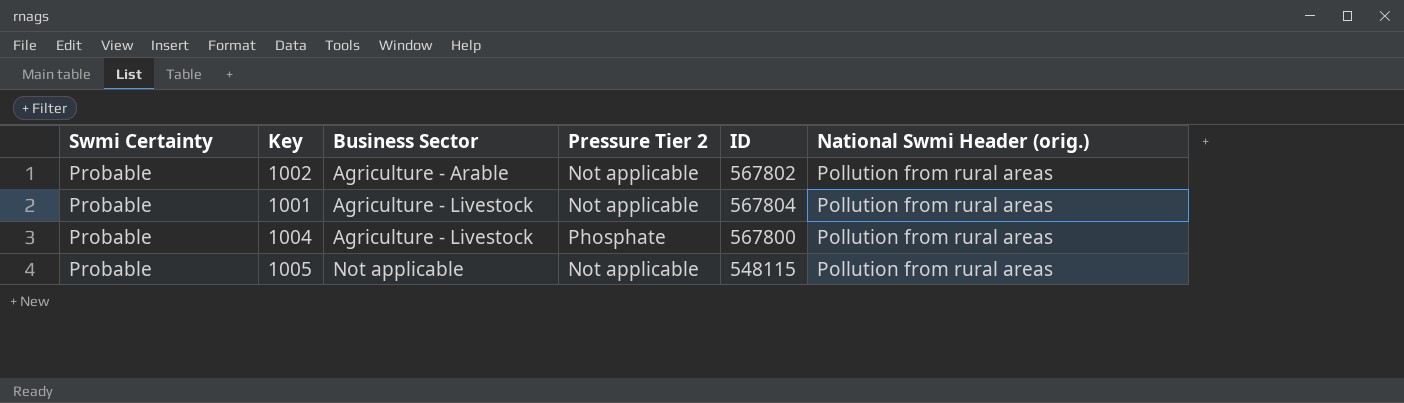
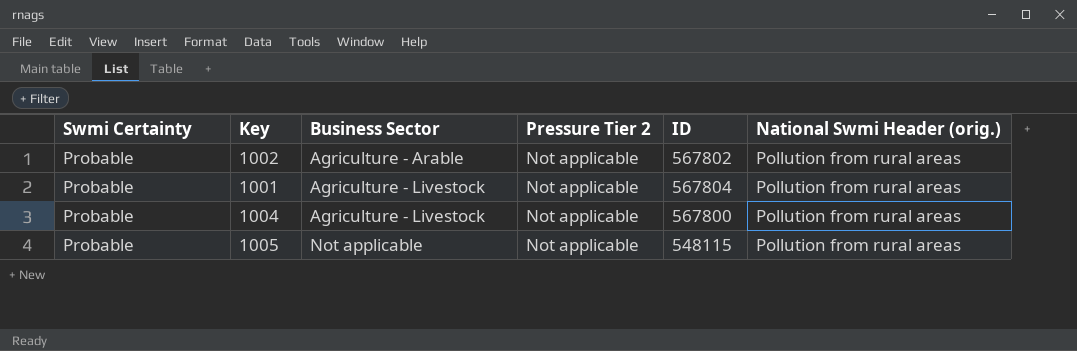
1004 | Pressure Tier 2: Phosphate -> Not applicable

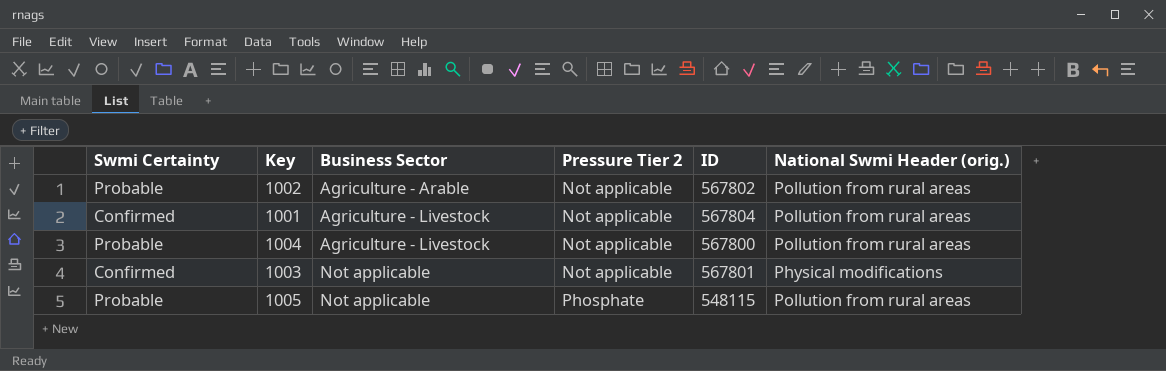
1001 | Swmi Certainty: Probable -> Confirmed
row 1003: none -> Confirmed | Not applicable | Not applicable | 567801 | Physical modifications
1005 | Pressure Tier 2: Not applicable -> Phosphate

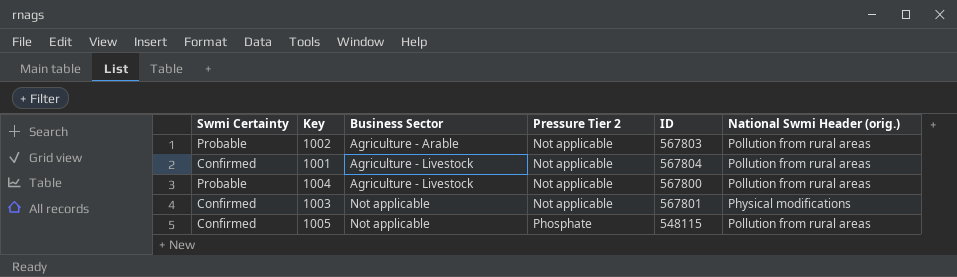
1002 | ID: 567802 -> 567803
1005 | Swmi Certainty: Probable -> Confirmed

